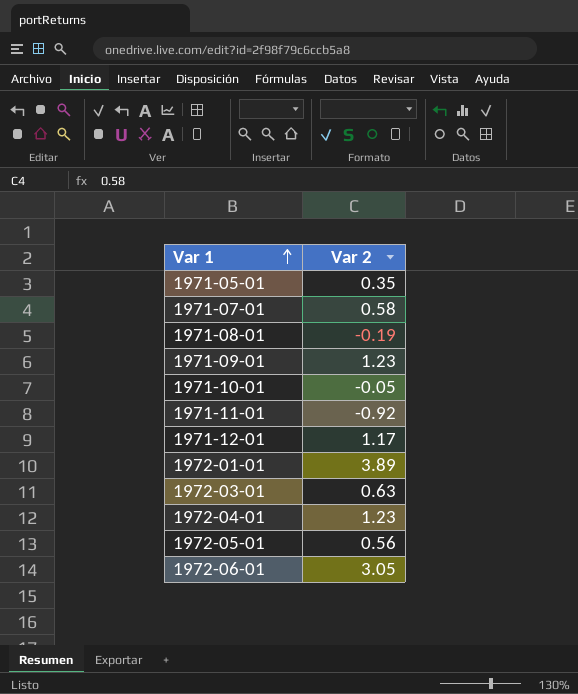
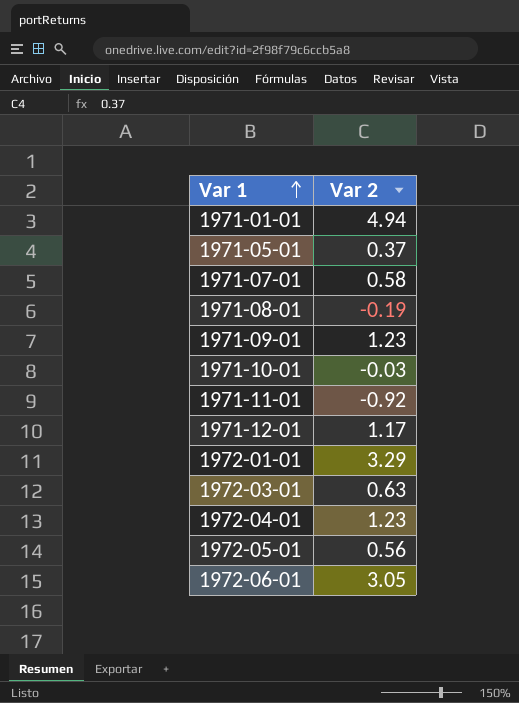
row 1971-01-01: none -> 4.94
1971-05-01 | Var 2: 0.35 -> 0.37
1971-10-01 | Var 2: -0.05 -> -0.03
1972-01-01 | Var 2: 3.89 -> 3.29

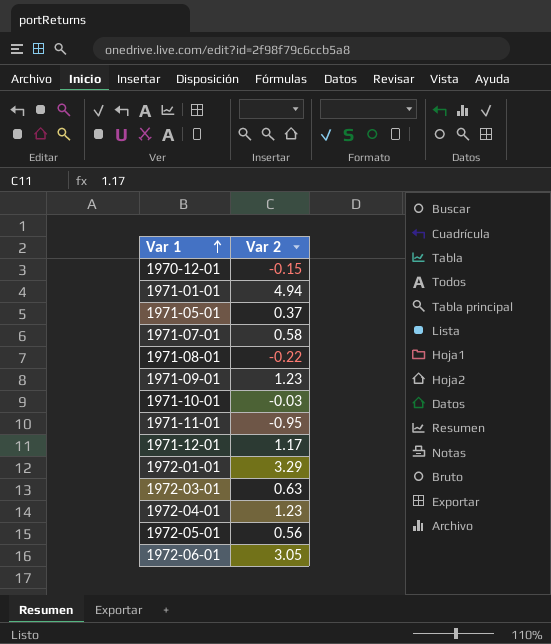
row 1970-12-01: none -> -0.15
1971-08-01 | Var 2: -0.19 -> -0.22
1971-11-01 | Var 2: -0.92 -> -0.95

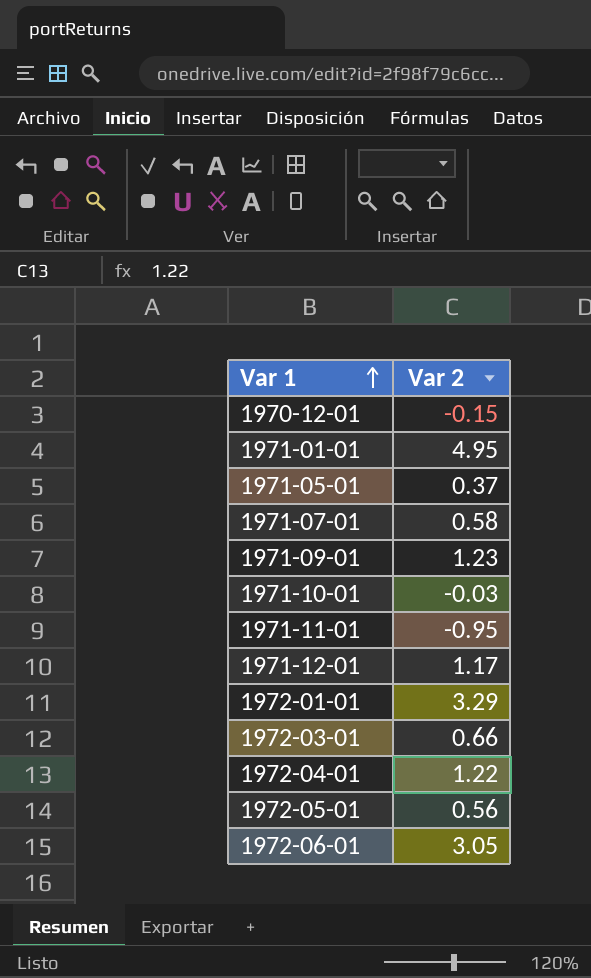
row 1971-08-01: -0.22 -> none
1971-01-01 | Var 2: 4.94 -> 4.95
1972-03-01 | Var 2: 0.63 -> 0.66
1972-04-01 | Var 2: 1.23 -> 1.22

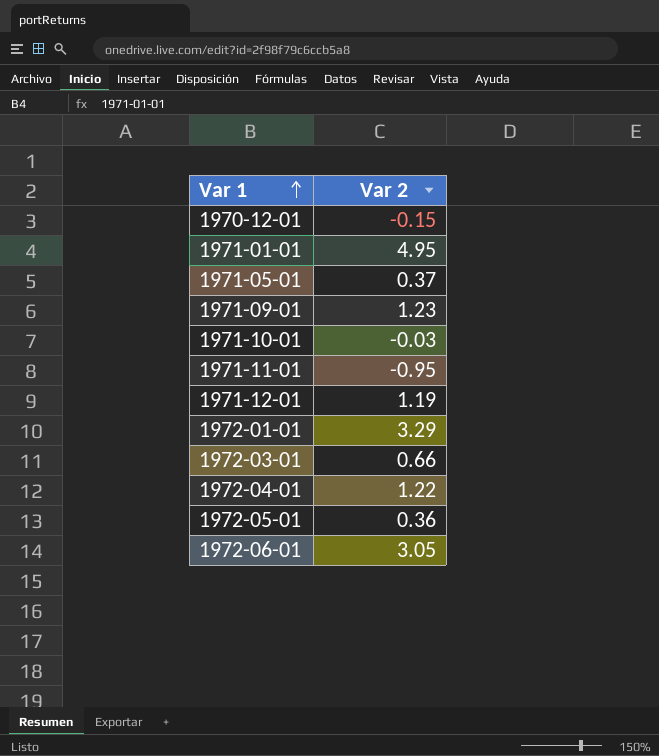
row 1971-07-01: 0.58 -> none
1971-12-01 | Var 2: 1.17 -> 1.19
1972-05-01 | Var 2: 0.56 -> 0.36

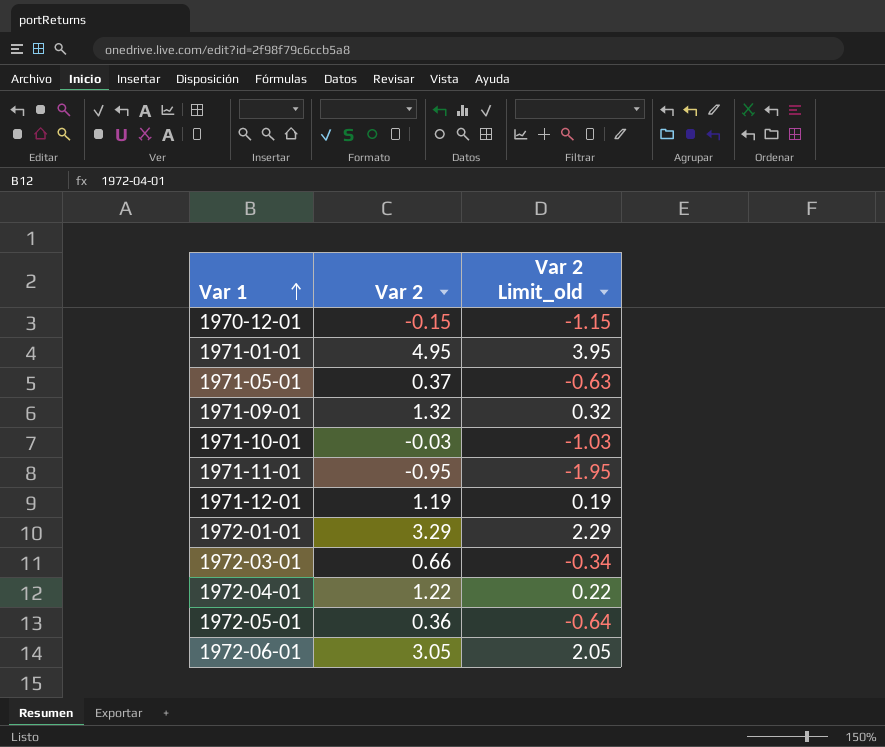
column Var 2 Limit_old | formula: none -> [Var 2] - 1
1971-09-01 | Var 2: 1.23 -> 1.32

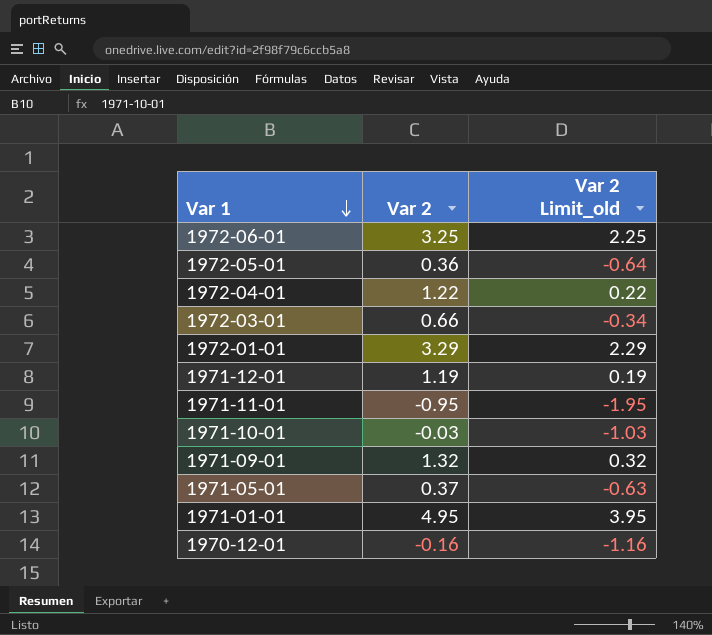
row order: Var 1 ascending -> Var 1 descending
1972-06-01 | Var 2: 3.05 -> 3.25
1972-06-01 | Var 2 Limit_old: 2.05 -> 2.25
1970-12-01 | Var 2: -0.15 -> -0.16
1970-12-01 | Var 2 Limit_old: -1.15 -> -1.16

